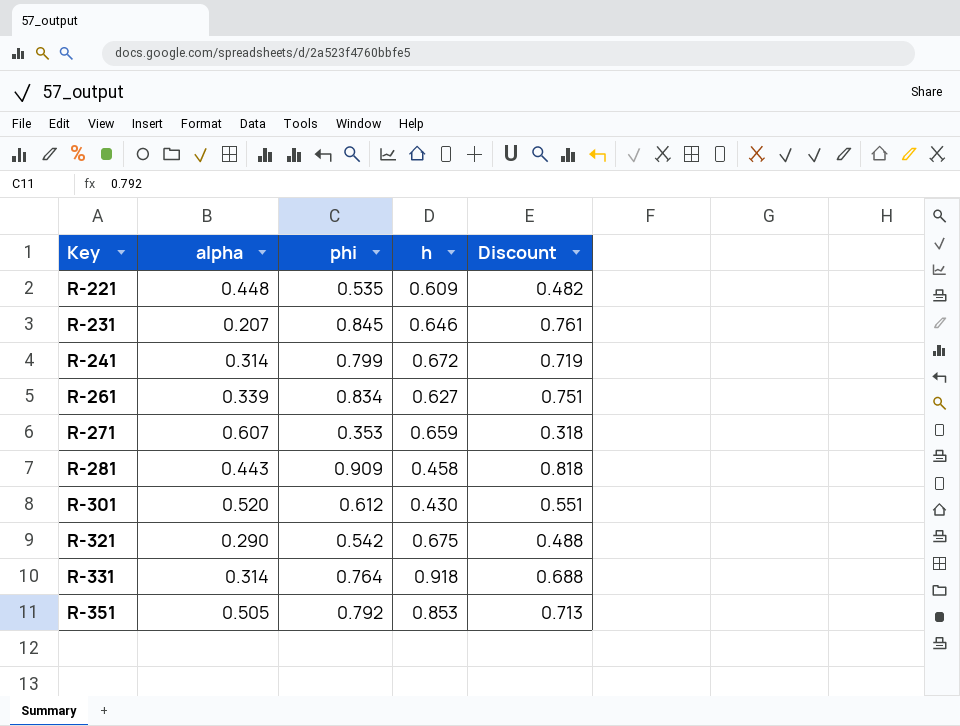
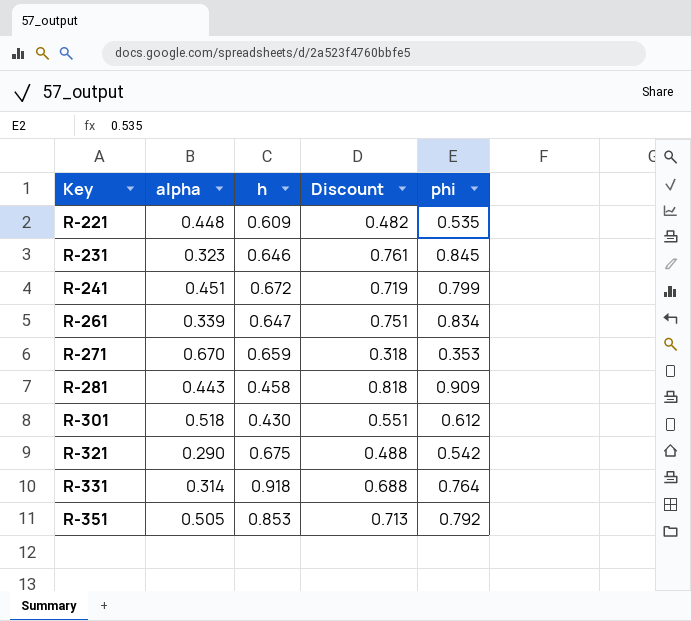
column phi | position: 3 -> 5
R-231 | alpha: 0.207 -> 0.323
R-241 | alpha: 0.314 -> 0.451
R-261 | h: 0.627 -> 0.647
R-271 | alpha: 0.607 -> 0.670
R-301 | alpha: 0.520 -> 0.518

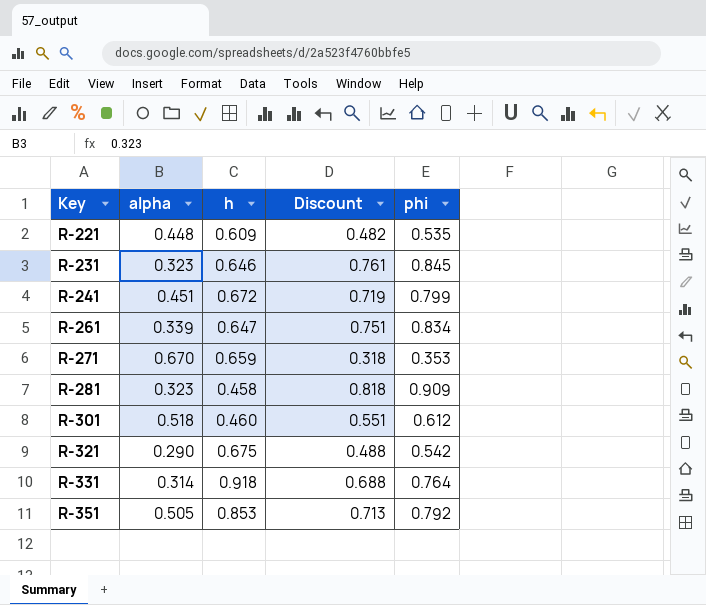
R-281 | alpha: 0.443 -> 0.323
R-301 | h: 0.430 -> 0.460

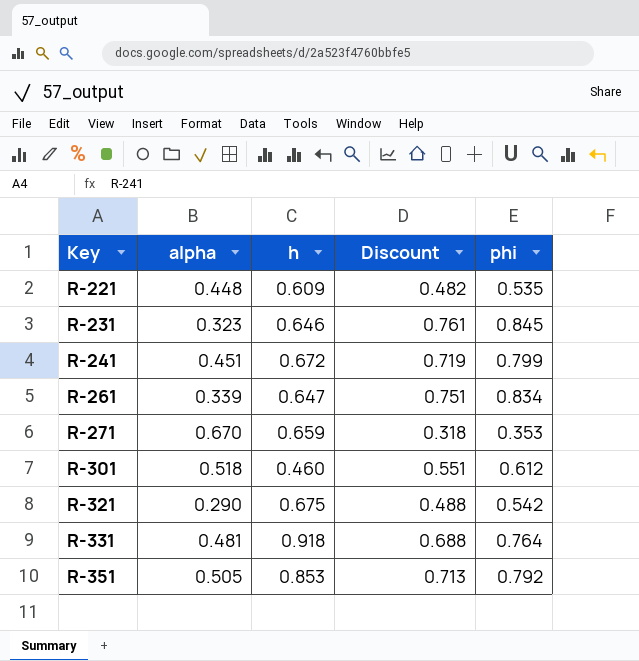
row R-281: 0.323 | 0.458 | 0.818 | 0.909 -> none
R-331 | alpha: 0.314 -> 0.481

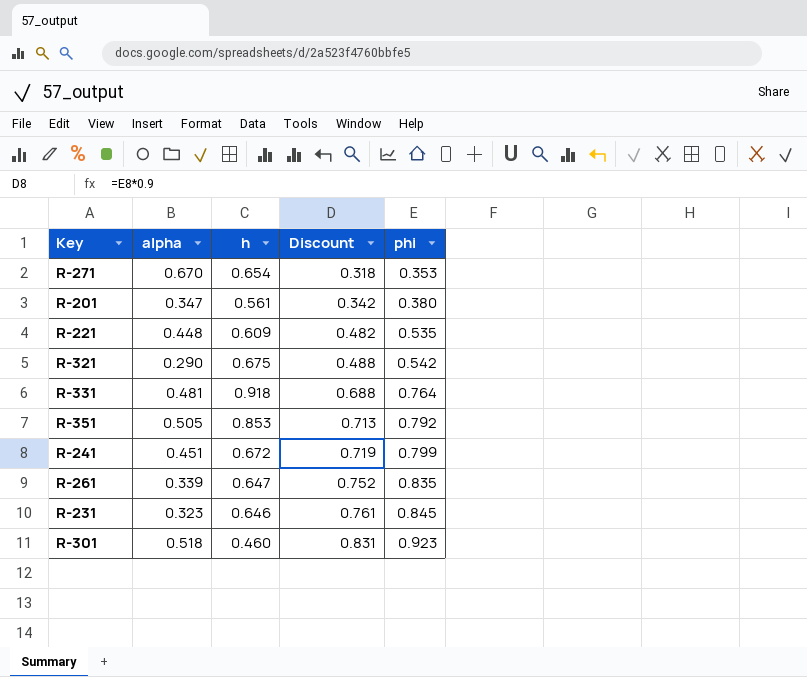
row order: Key ascending -> Discount ascending
R-271 | h: 0.659 -> 0.654
row R-201: none -> 0.347 | 0.561 | 0.342 | 0.380
R-261 | Discount: 0.751 -> 0.752
R-261 | phi: 0.834 -> 0.835
R-301 | Discount: 0.551 -> 0.831
R-301 | phi: 0.612 -> 0.923

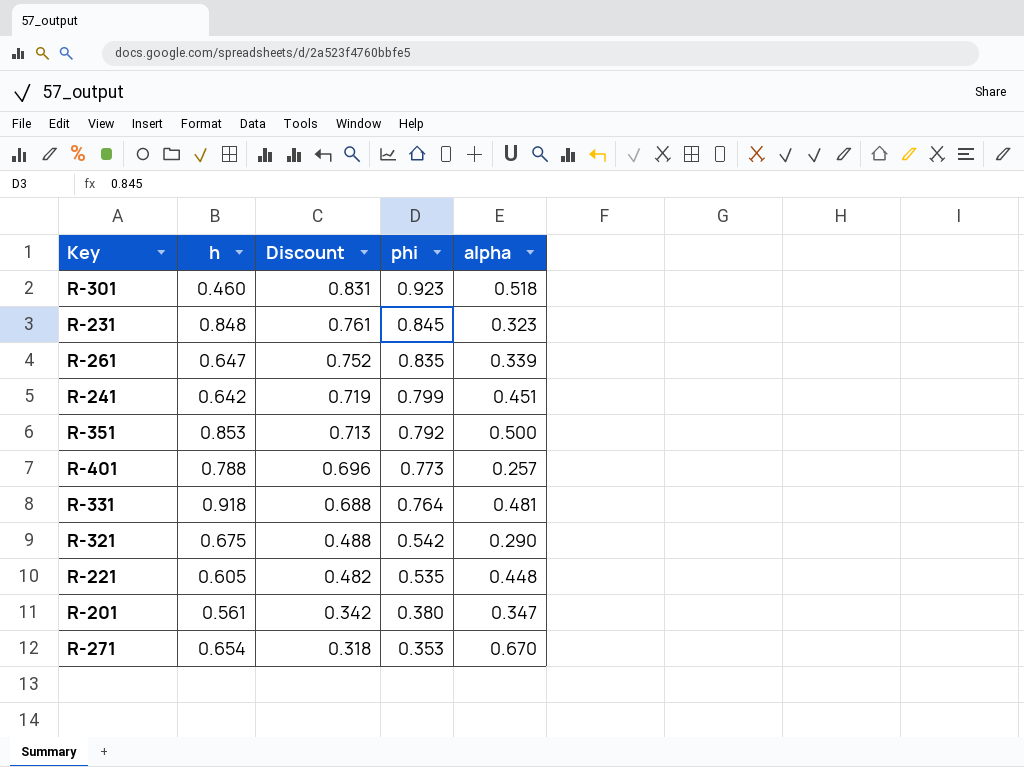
row order: Discount ascending -> Discount descending
column alpha | position: 2 -> 5
R-231 | h: 0.646 -> 0.848
R-241 | h: 0.672 -> 0.642
R-351 | alpha: 0.505 -> 0.500
row R-401: none -> 0.788 | 0.696 | 0.773 | 0.257
R-221 | h: 0.609 -> 0.605

